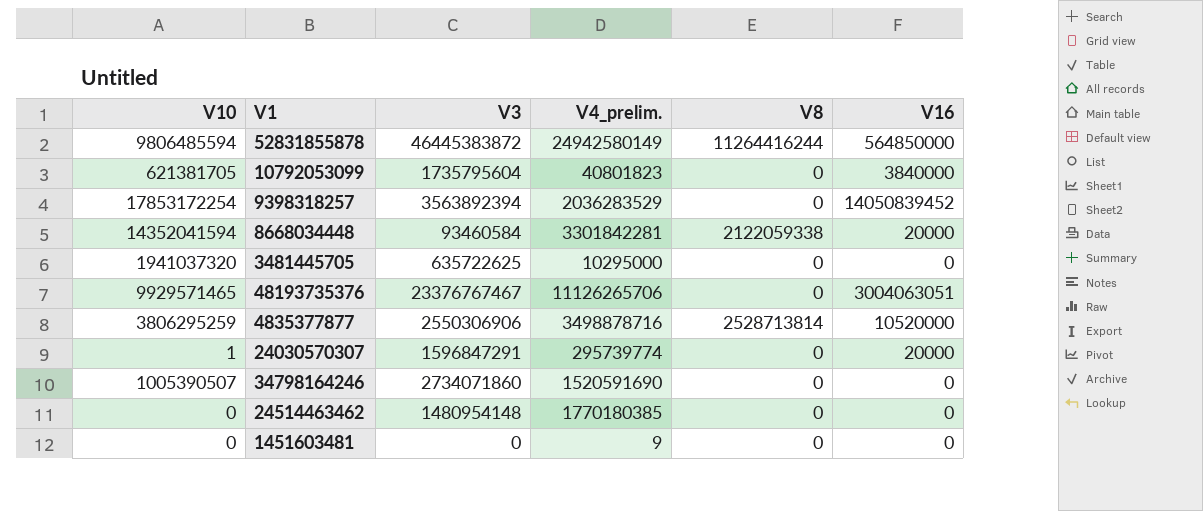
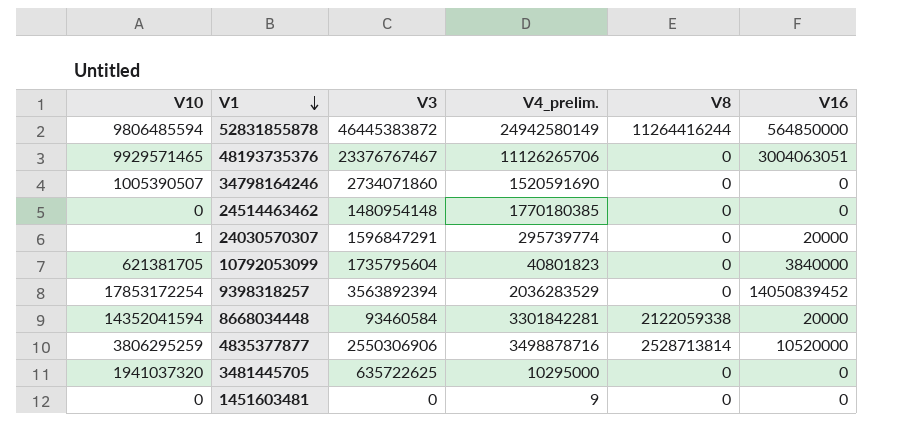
row order: none -> V1 descending

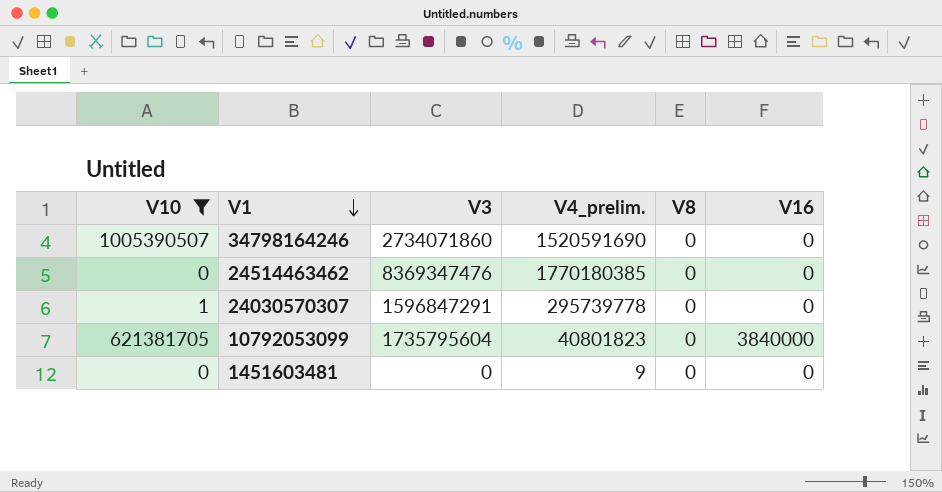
filter: none -> V10 <= 1005390507
24514463462 | V3: 1480954148 -> 8369347476
24030570307 | V4_prelim.: 295739774 -> 295739778
24030570307 | V16: 20000 -> 0

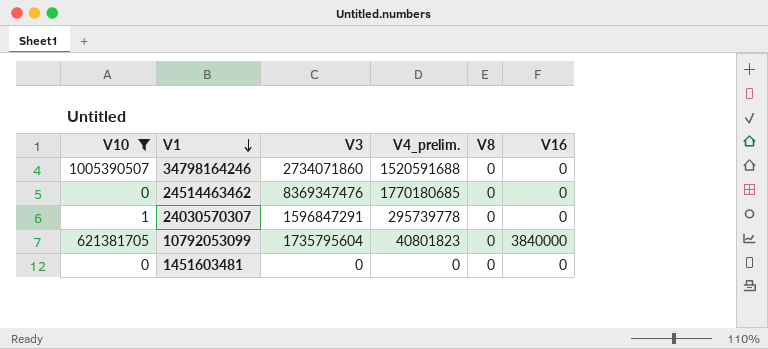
34798164246 | V4_prelim.: 1520591690 -> 1520591688
24514463462 | V4_prelim.: 1770180385 -> 1770180685
1451603481 | V4_prelim.: 9 -> 0

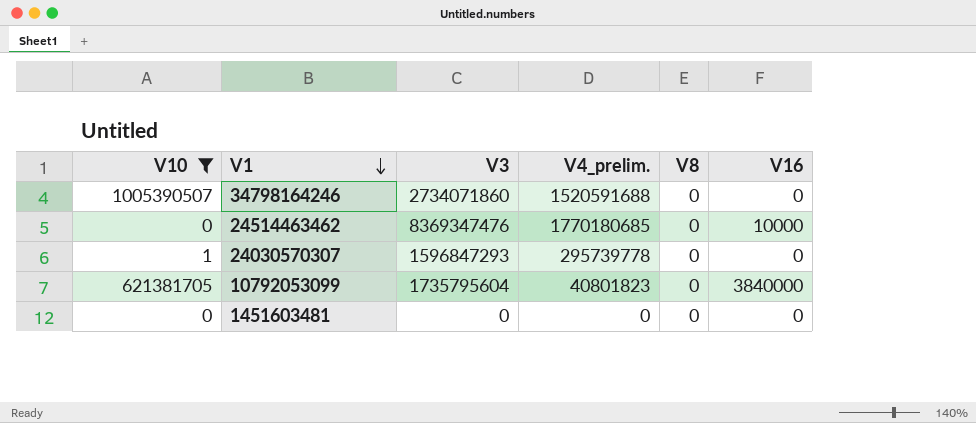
24514463462 | V16: 0 -> 10000
24030570307 | V3: 1596847291 -> 1596847293

